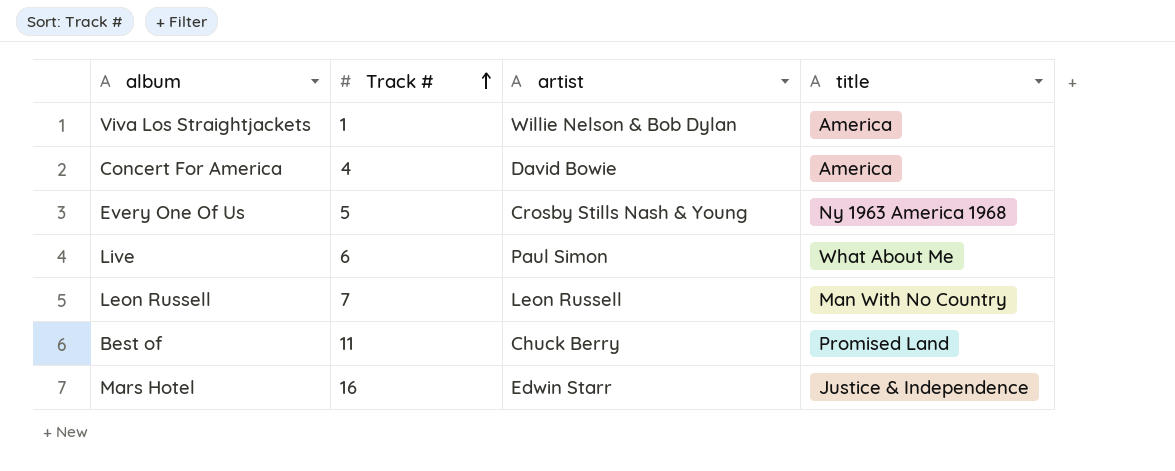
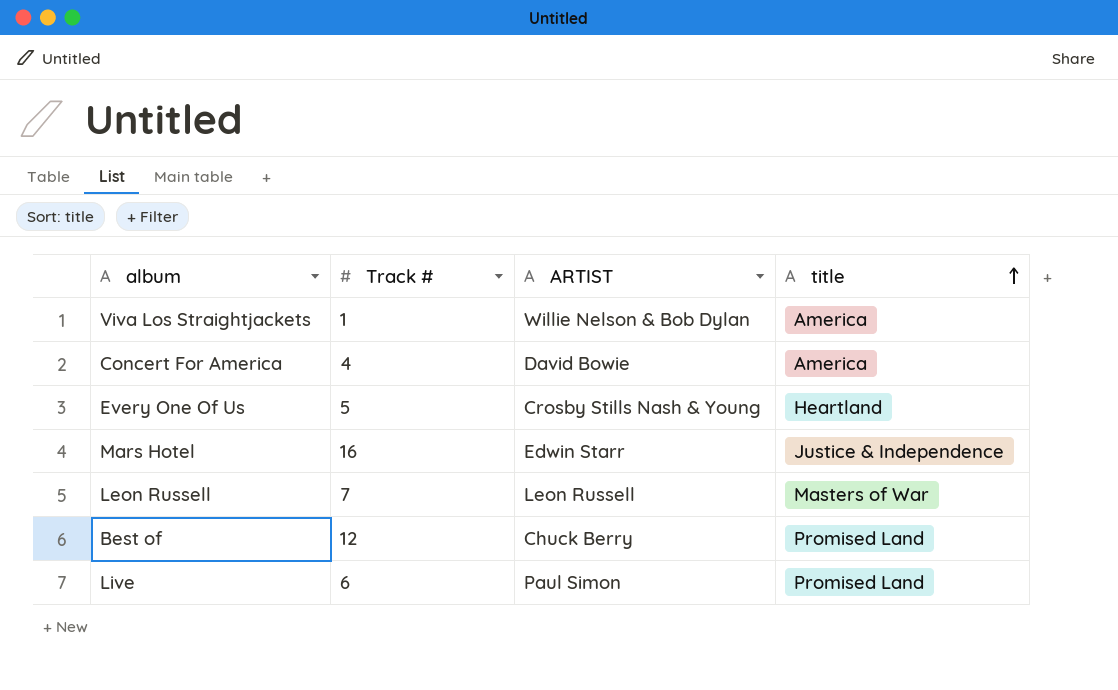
row order: Track # ascending -> title ascending
column name: artist -> ARTIST
Every One Of Us | title: Ny 1963 America 1968 -> Heartland
Leon Russell | title: Man With No Country -> Masters of War
Best of | Track #: 11 -> 12
Live | title: What About Me -> Promised Land

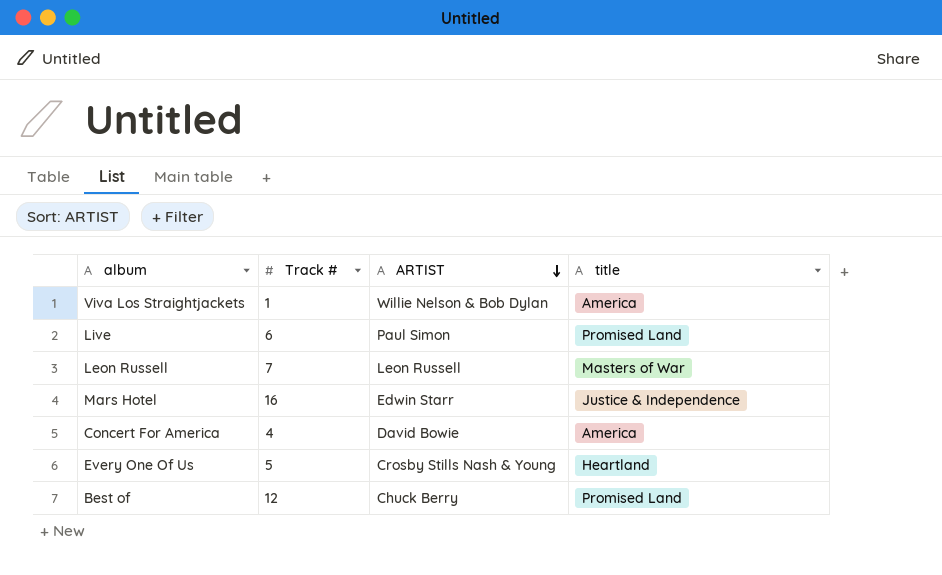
row order: title ascending -> ARTIST descending

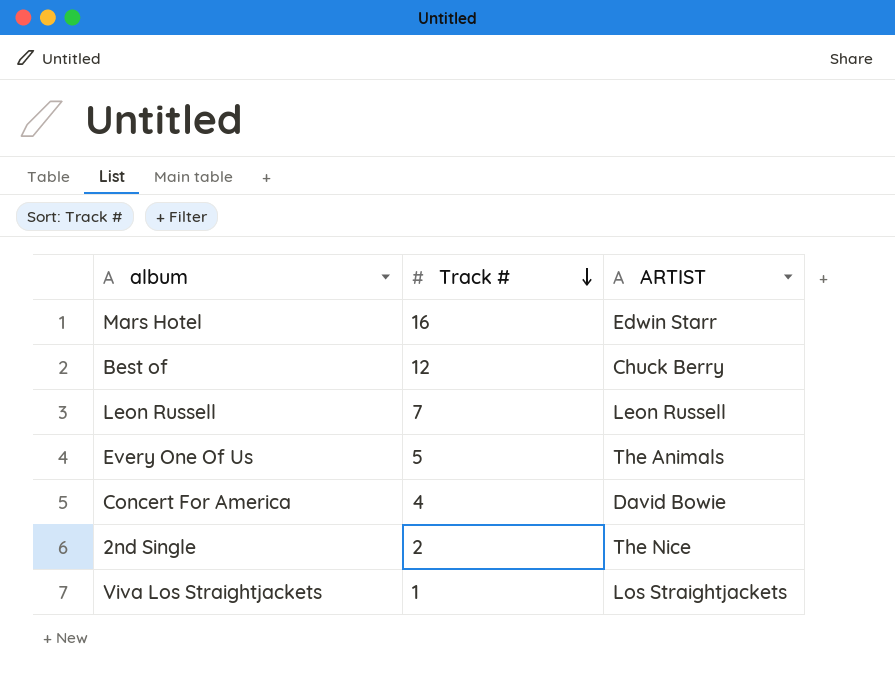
row order: ARTIST descending -> Track # descending
column title | position: 4 -> none
row Live: 6 | Paul Simon | Promised Land -> none
Every One Of Us | ARTIST: Crosby Stills Nash & Young -> The Animals
row 2nd Single: none -> 2 | The Nice
Viva Los Straightjackets | ARTIST: Willie Nelson & Bob Dylan -> Los Straightjackets

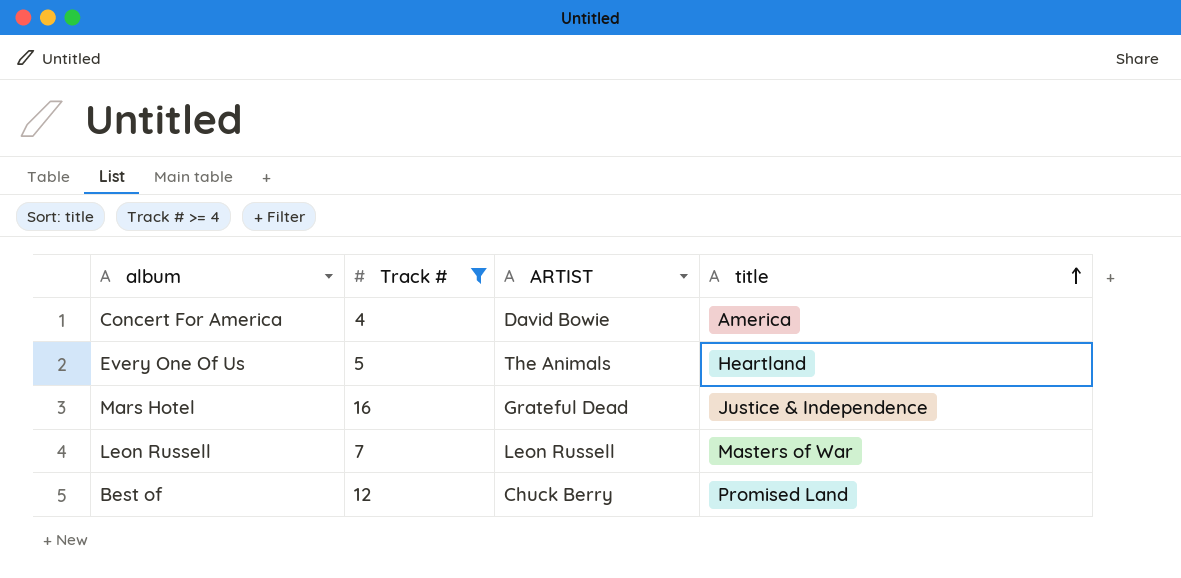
filter: none -> Track # >= 4
row order: Track # descending -> title ascending
column title | position: none -> 4
Mars Hotel | ARTIST: Edwin Starr -> Grateful Dead

